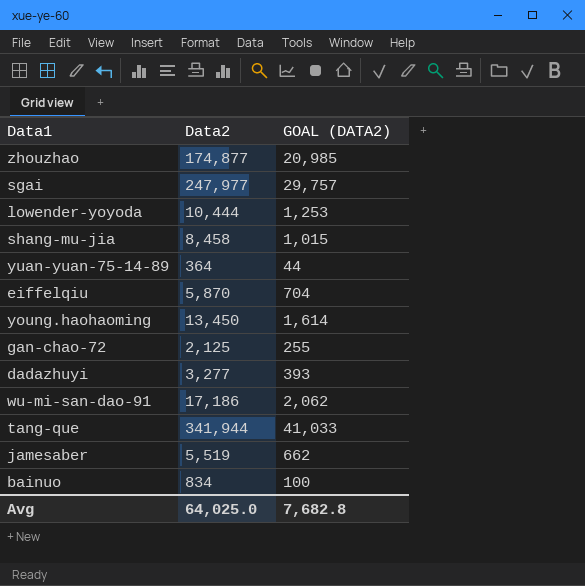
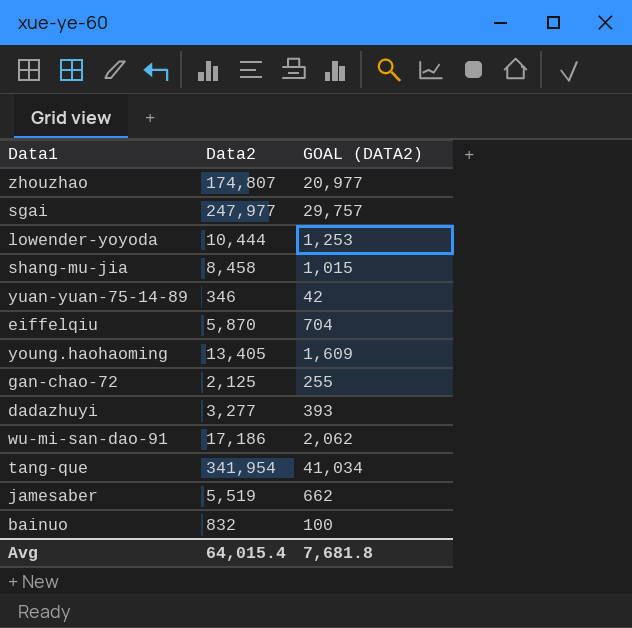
zhouzhao | Data2: 174,877 -> 174,807
zhouzhao | GOAL (DATA2): 20,985 -> 20,977
yuan-yuan-75-14-89 | Data2: 364 -> 346
yuan-yuan-75-14-89 | GOAL (DATA2): 44 -> 42
young.haohaoming | Data2: 13,450 -> 13,405
young.haohaoming | GOAL (DATA2): 1,614 -> 1,609
tang-que | Data2: 341,944 -> 341,954
tang-que | GOAL (DATA2): 41,033 -> 41,034
bainuo | Data2: 834 -> 832
Avg | Data2: 64,025.0 -> 64,015.4
Avg | GOAL (DATA2): 7,682.8 -> 7,681.8

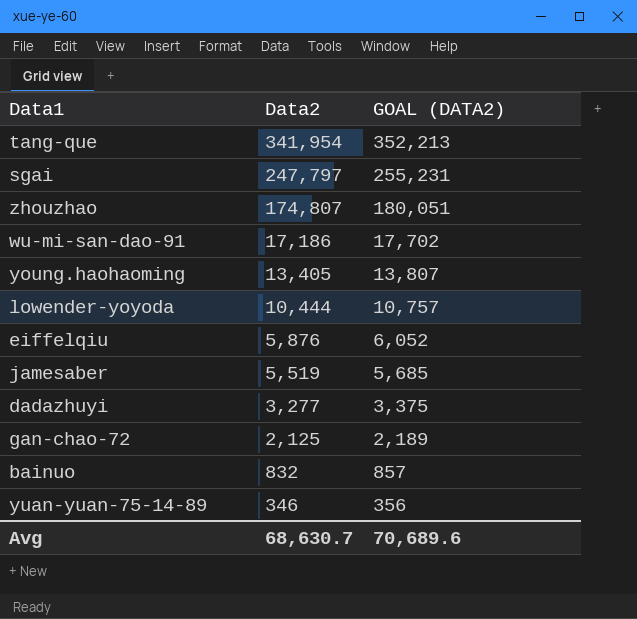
row order: none -> Data2 descending
column GOAL (DATA2) | formula: [Data2] * 0.12 -> [Data2] * 1.03
row shang-mu-jia: 8,458 | 1,015 -> none
sgai | Data2: 247,977 -> 247,797
eiffelqiu | Data2: 5,870 -> 5,876
Avg | Data2: 64,015.4 -> 68,630.7
Avg | GOAL (DATA2): 7,681.8 -> 70,689.6

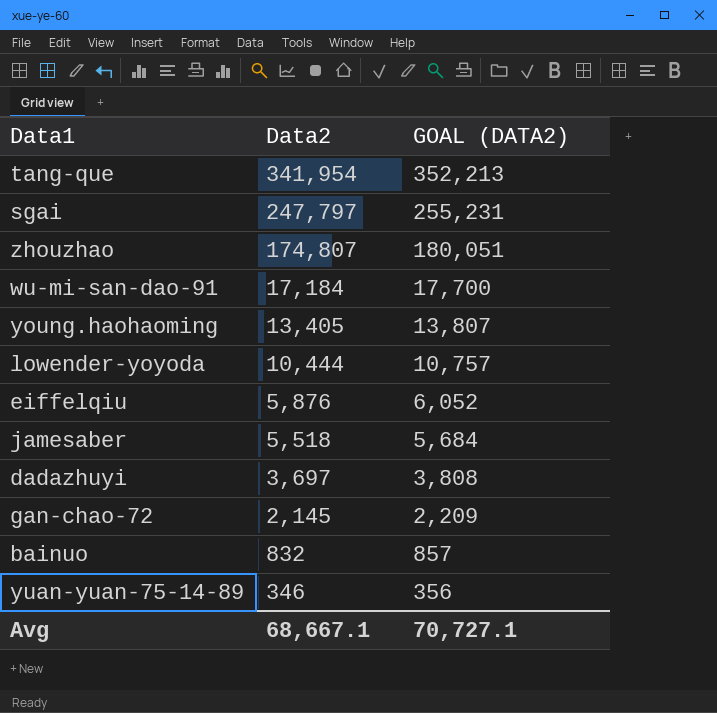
wu-mi-san-dao-91 | Data2: 17,186 -> 17,184
wu-mi-san-dao-91 | GOAL (DATA2): 17,702 -> 17,700
jamesaber | Data2: 5,519 -> 5,518
jamesaber | GOAL (DATA2): 5,685 -> 5,684
dadazhuyi | Data2: 3,277 -> 3,697
dadazhuyi | GOAL (DATA2): 3,375 -> 3,808
gan-chao-72 | Data2: 2,125 -> 2,145
gan-chao-72 | GOAL (DATA2): 2,189 -> 2,209
Avg | Data2: 68,630.7 -> 68,667.1
Avg | GOAL (DATA2): 70,689.6 -> 70,727.1

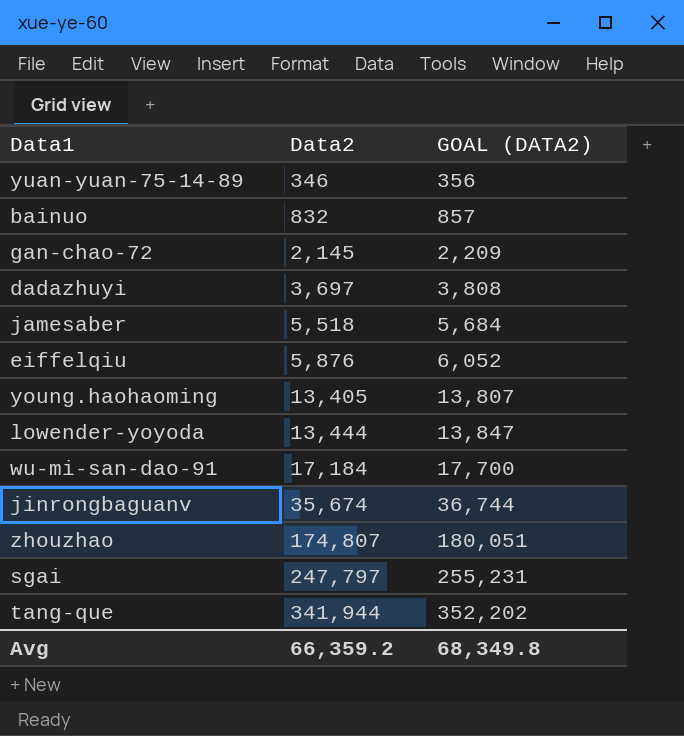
row order: Data2 descending -> Data2 ascending
lowender-yoyoda | Data2: 10,444 -> 13,444
lowender-yoyoda | GOAL (DATA2): 10,757 -> 13,847
row jinrongbaguanv: none -> 35,674 | 36,744
tang-que | Data2: 341,954 -> 341,944
tang-que | GOAL (DATA2): 352,213 -> 352,202
Avg | Data2: 68,667.1 -> 66,359.2
Avg | GOAL (DATA2): 70,727.1 -> 68,349.8

